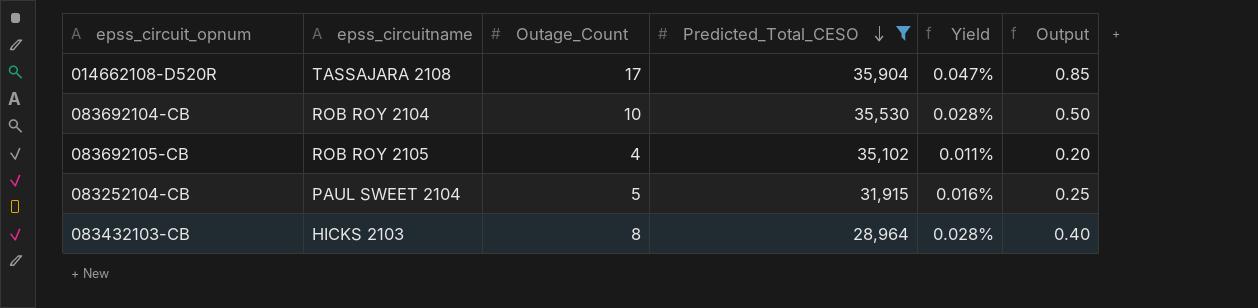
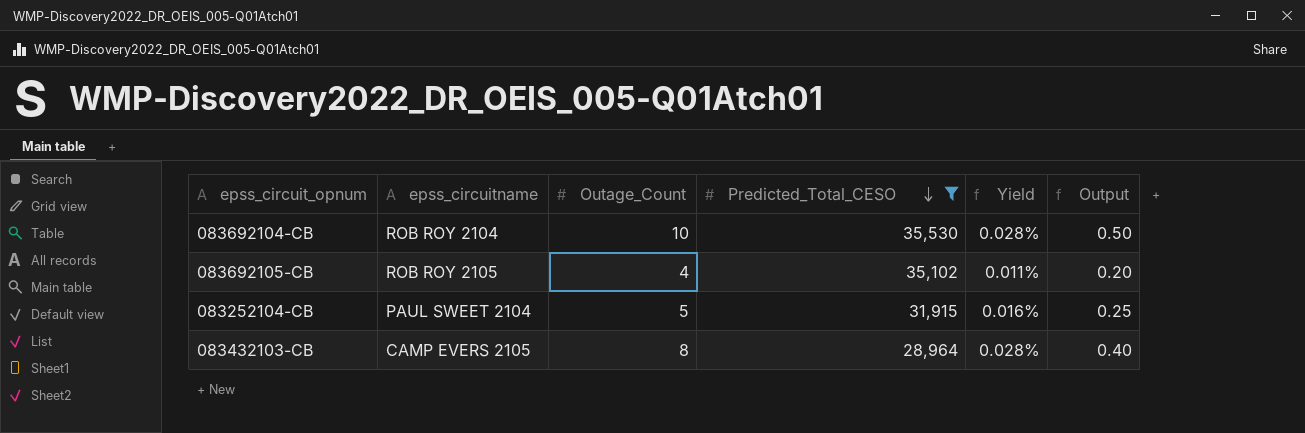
row 014662108-D520R: TASSAJARA 2108 | 17 | 35,904 | 0.047% | 0.85 -> none
083432103-CB | epss_circuitname: HICKS 2103 -> CAMP EVERS 2105

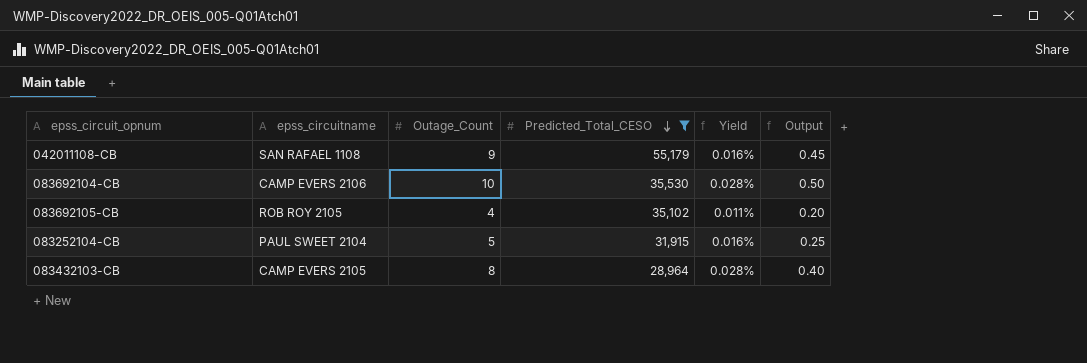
row 042011108-CB: none -> SAN RAFAEL 1108 | 9 | 55,179 | 0.016% | 0.45
083692104-CB | epss_circuitname: ROB ROY 2104 -> CAMP EVERS 2106

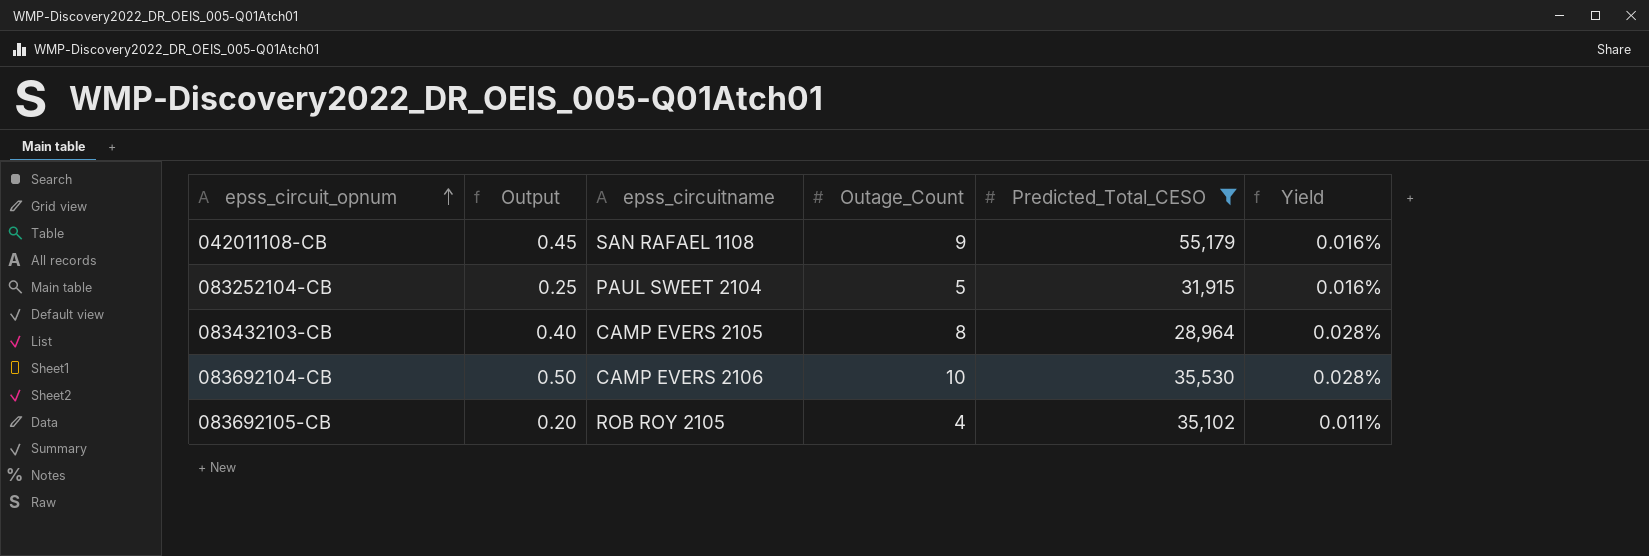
row order: Predicted_Total_CESO descending -> epss_circuit_opnum ascending
column Output | position: 6 -> 2

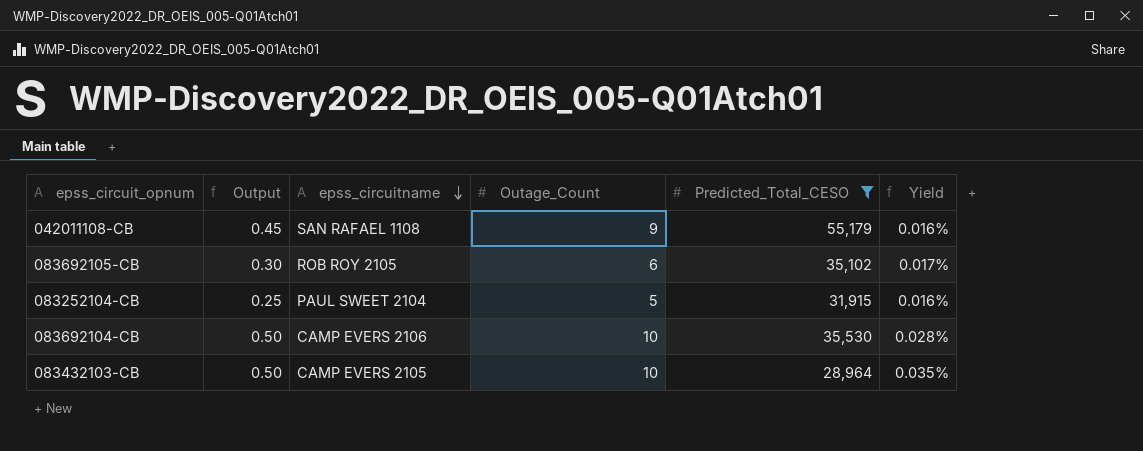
row order: epss_circuit_opnum ascending -> epss_circuitname descending
083692105-CB | Output: 0.20 -> 0.30
083692105-CB | Outage_Count: 4 -> 6
083692105-CB | Yield: 0.011% -> 0.017%
083432103-CB | Output: 0.40 -> 0.50
083432103-CB | Outage_Count: 8 -> 10
083432103-CB | Yield: 0.028% -> 0.035%

